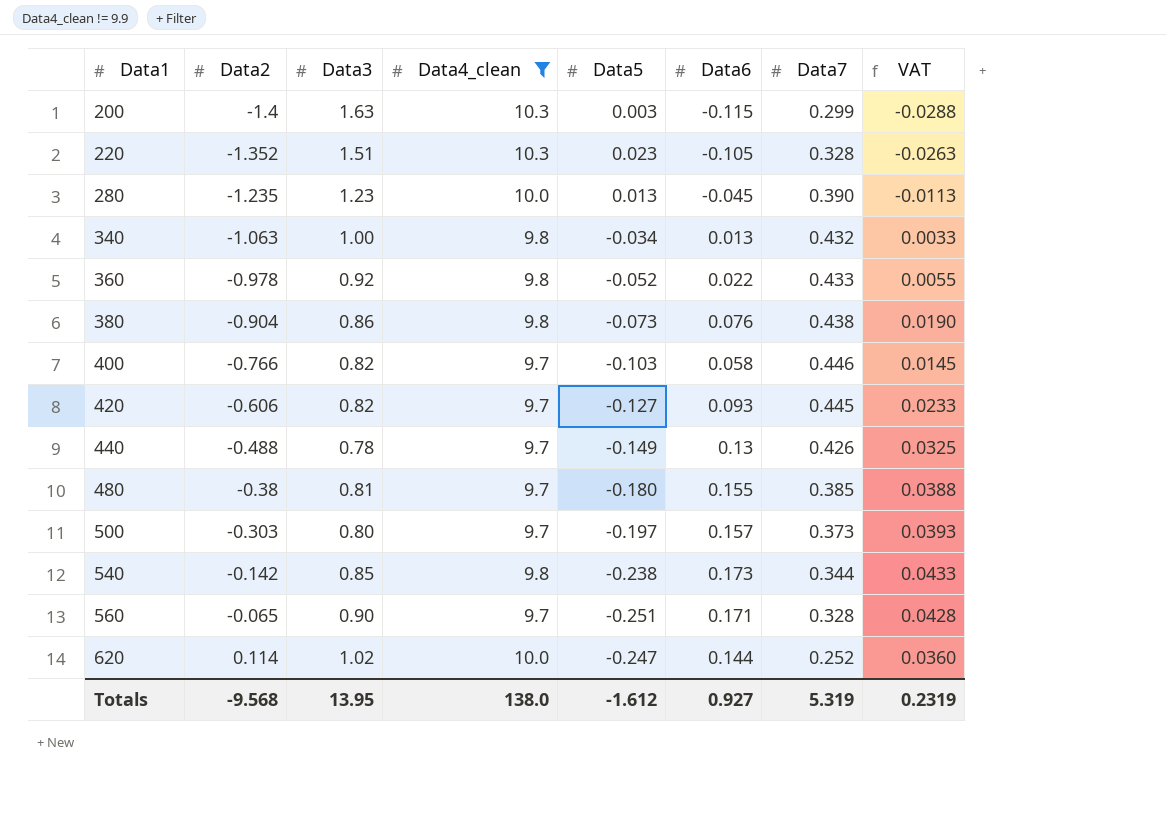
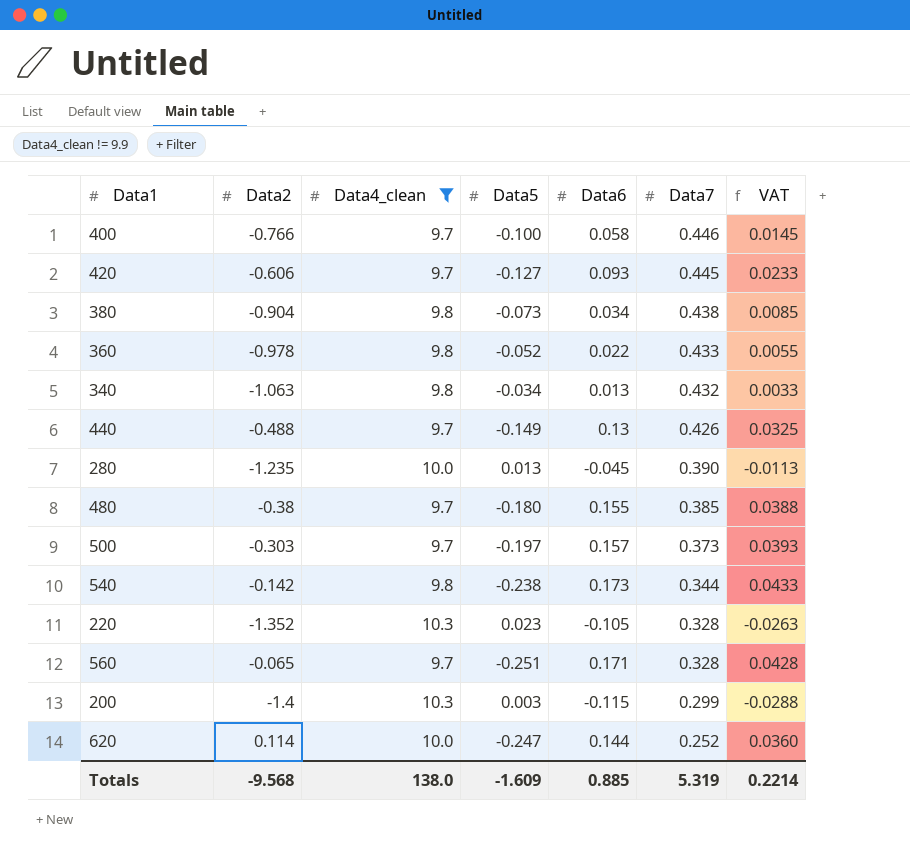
row order: Data1 ascending -> Data7 descending
column Data3 | position: 3 -> none
400 | Data5: -0.103 -> -0.100
380 | Data6: 0.076 -> 0.034
380 | VAT: 0.0190 -> 0.0085
Totals | Data5: -1.612 -> -1.609
Totals | Data6: 0.927 -> 0.885
Totals | VAT: 0.2319 -> 0.2214

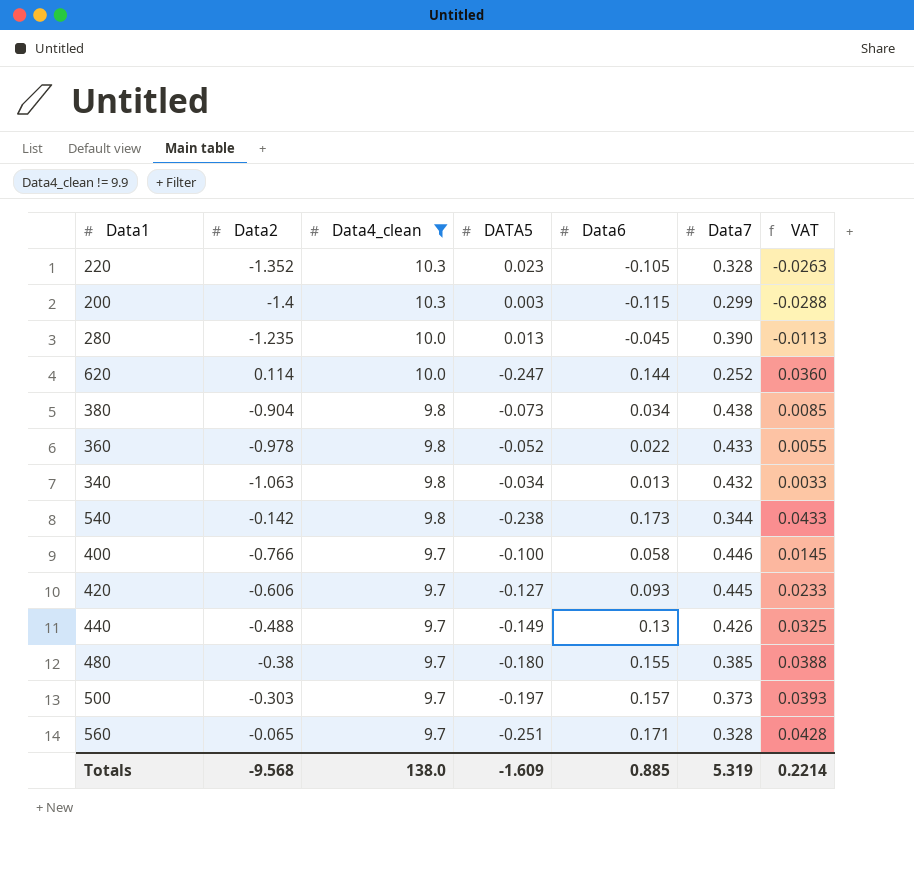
row order: Data7 descending -> Data4_clean descending
column name: Data5 -> DATA5

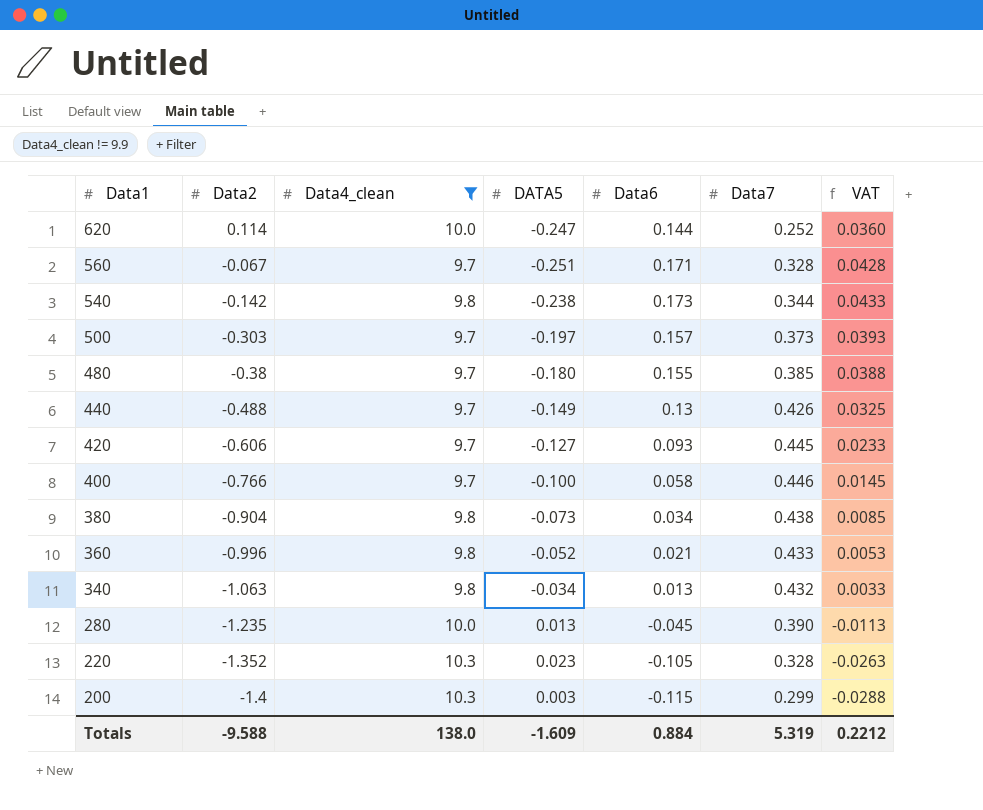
row order: Data4_clean descending -> Data1 descending
560 | Data2: -0.065 -> -0.067
360 | Data2: -0.978 -> -0.996
360 | Data6: 0.022 -> 0.021
360 | VAT: 0.0055 -> 0.0053
Totals | Data2: -9.568 -> -9.588
Totals | Data6: 0.885 -> 0.884
Totals | VAT: 0.2214 -> 0.2212

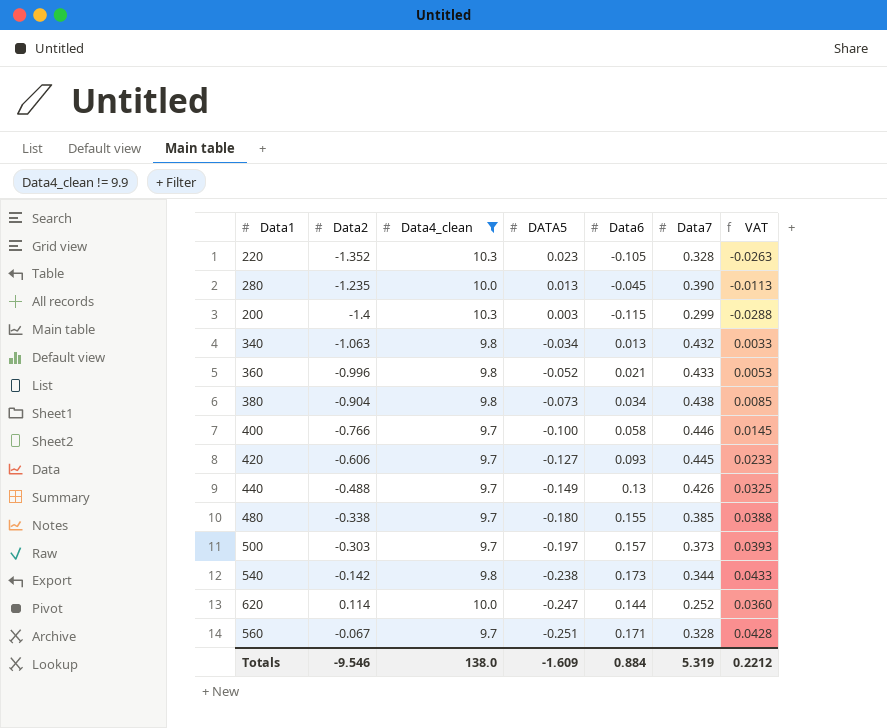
row order: Data1 descending -> DATA5 descending
480 | Data2: -0.38 -> -0.338
Totals | Data2: -9.588 -> -9.546

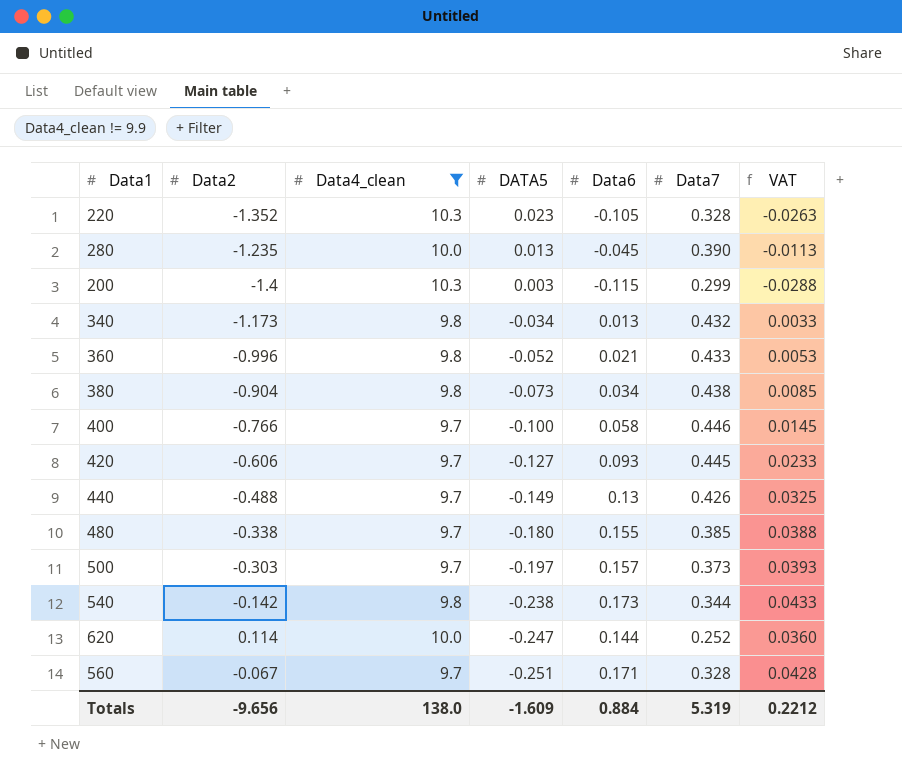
340 | Data2: -1.063 -> -1.173
Totals | Data2: -9.546 -> -9.656

